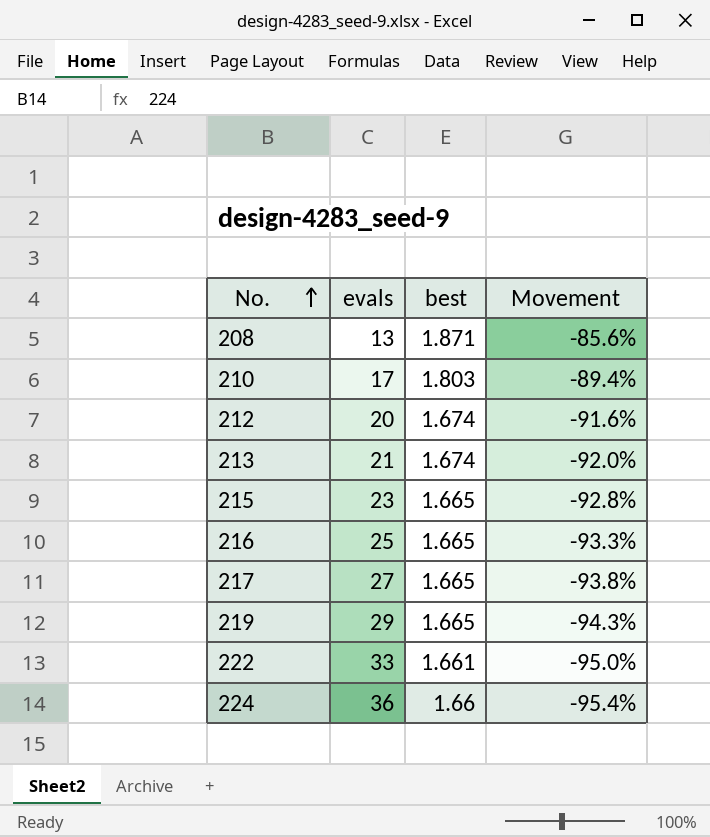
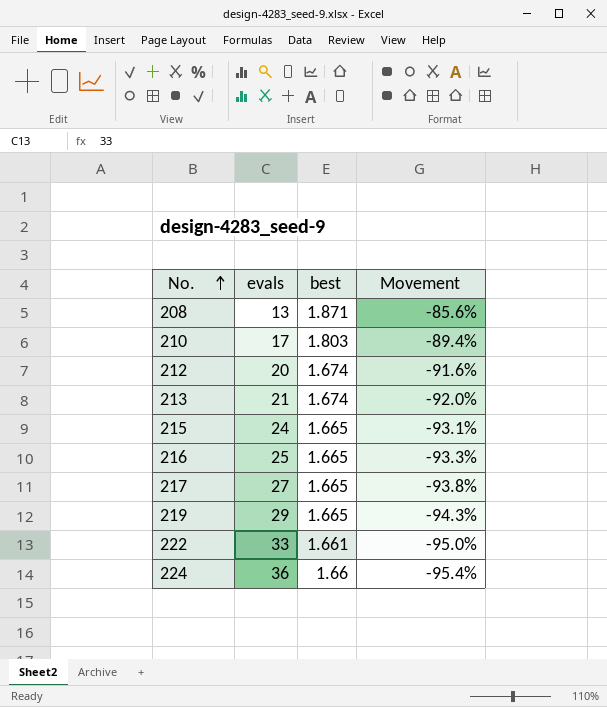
215 | evals: 23 -> 24
215 | Movement: -92.8% -> -93.1%

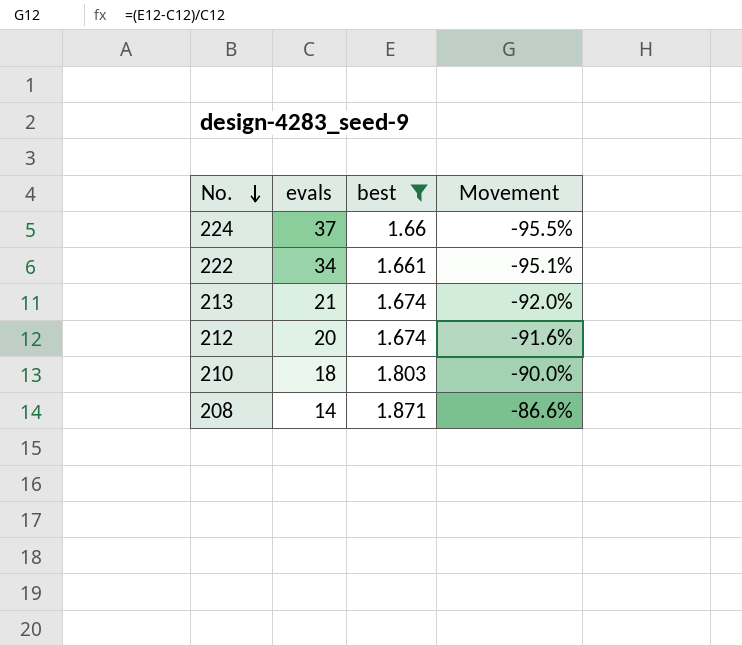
filter: none -> best != 1.665
row order: No. ascending -> No. descending
224 | evals: 36 -> 37
224 | Movement: -95.4% -> -95.5%
222 | evals: 33 -> 34
222 | Movement: -95.0% -> -95.1%
210 | evals: 17 -> 18
210 | Movement: -89.4% -> -90.0%
208 | evals: 13 -> 14
208 | Movement: -85.6% -> -86.6%

